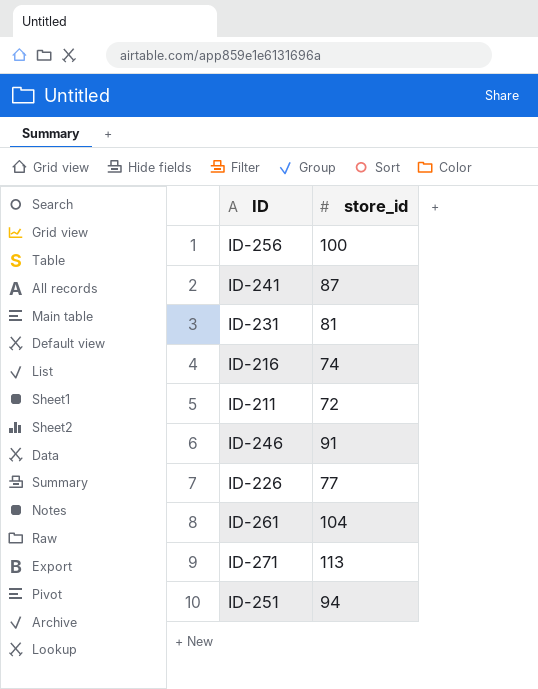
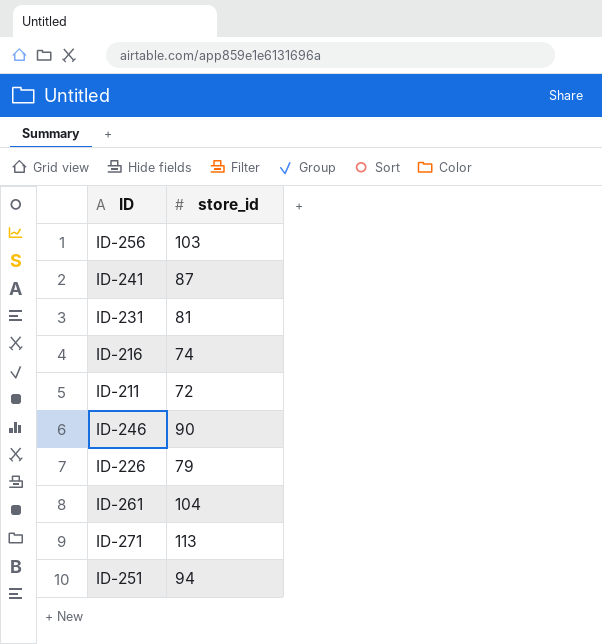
ID-256 | store_id: 100 -> 103
ID-246 | store_id: 91 -> 90
ID-226 | store_id: 77 -> 79

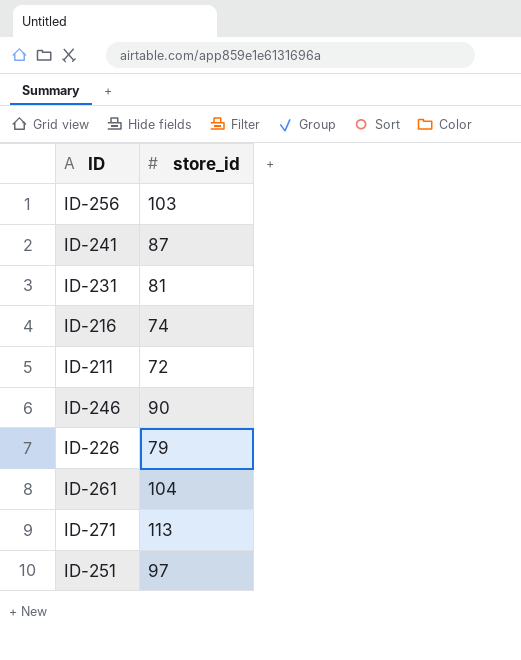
ID-251 | store_id: 94 -> 97

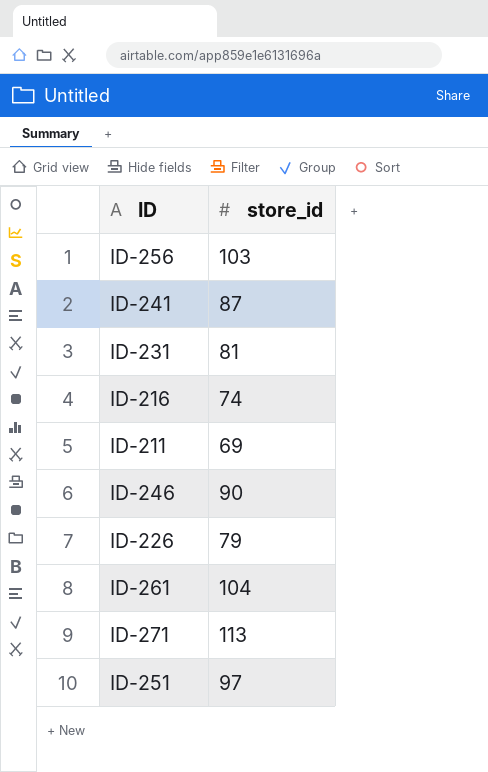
ID-211 | store_id: 72 -> 69

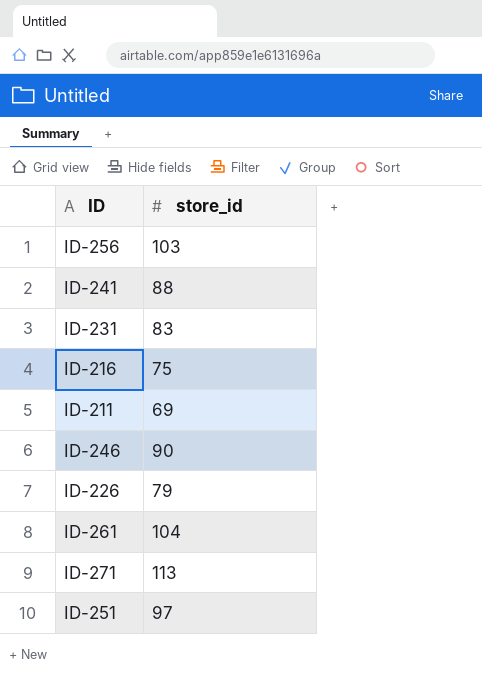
ID-241 | store_id: 87 -> 88
ID-231 | store_id: 81 -> 83
ID-216 | store_id: 74 -> 75

